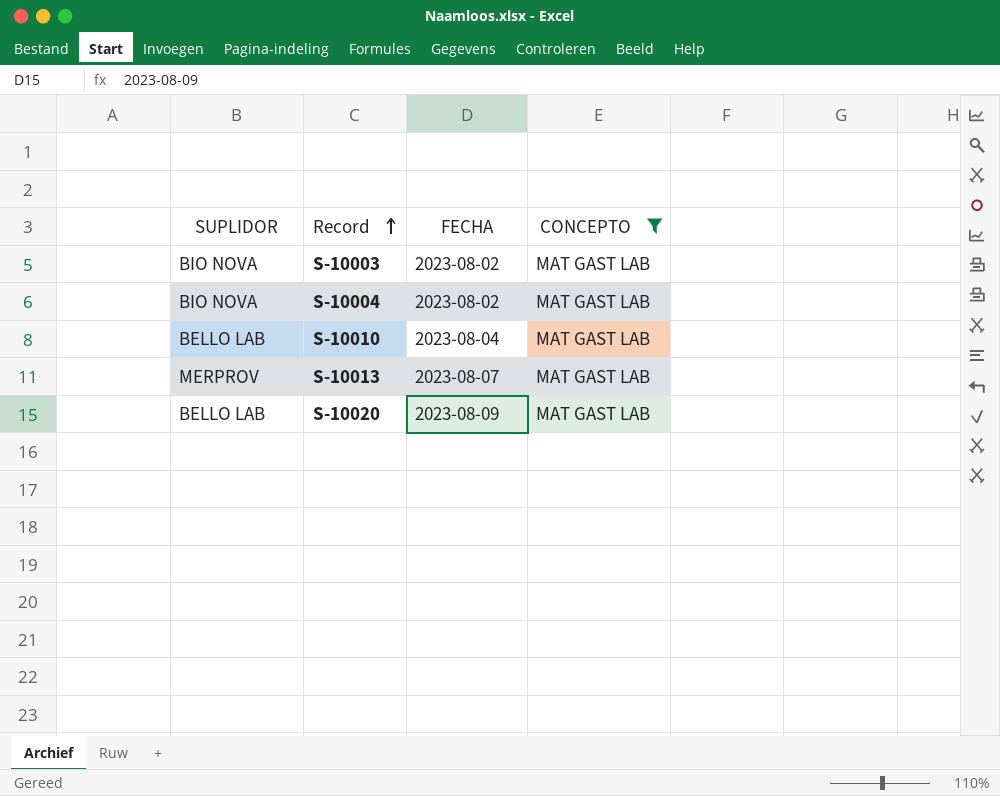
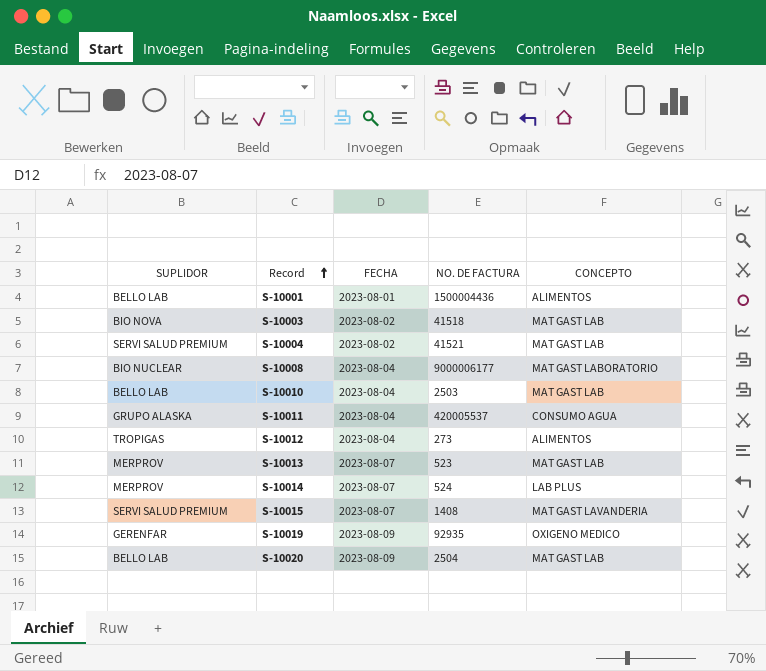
filter: CONCEPTO = MAT GAST LAB -> none
column NO. DE FACTURA | position: none -> 4
S-10004 | SUPLIDOR: BIO NOVA -> SERVI SALUD PREMIUM

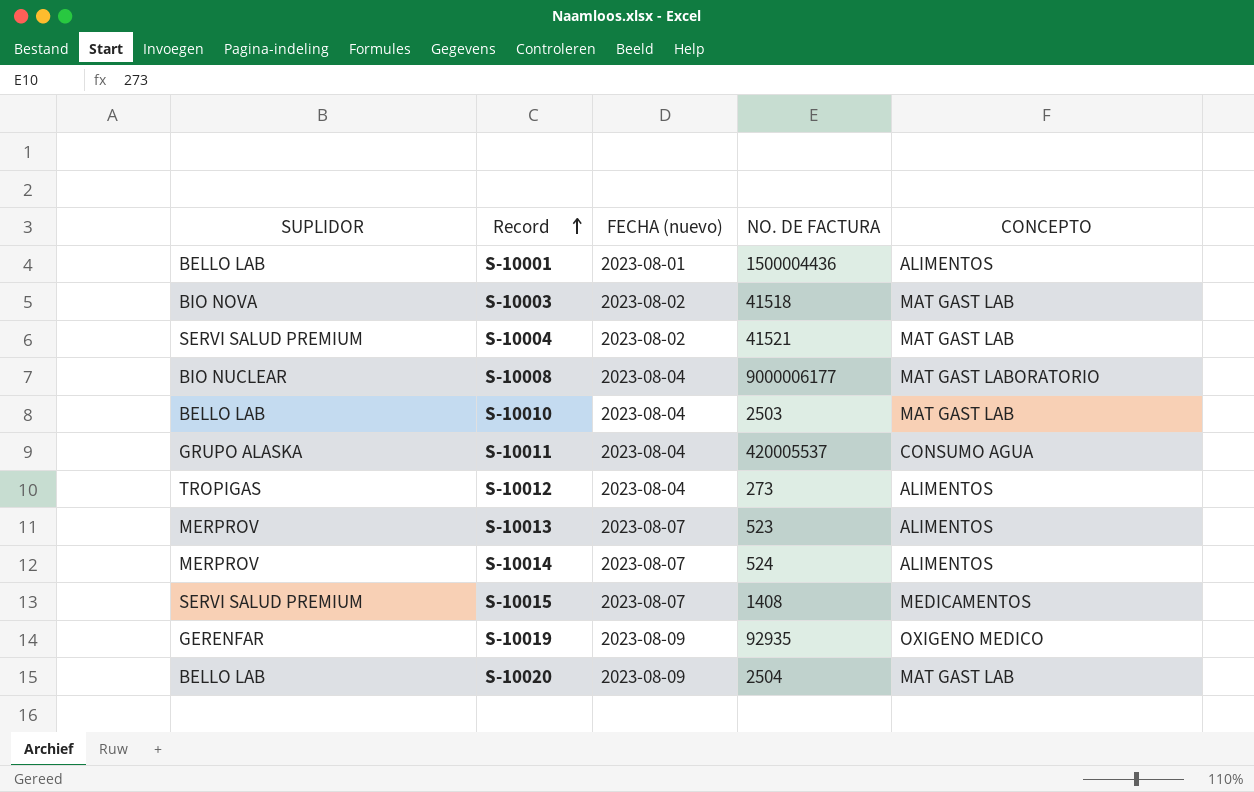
column name: FECHA -> FECHA (nuevo)
S-10013 | CONCEPTO: MAT GAST LAB -> ALIMENTOS
S-10014 | CONCEPTO: LAB PLUS -> ALIMENTOS
S-10015 | CONCEPTO: MAT GAST LAVANDERIA -> MEDICAMENTOS

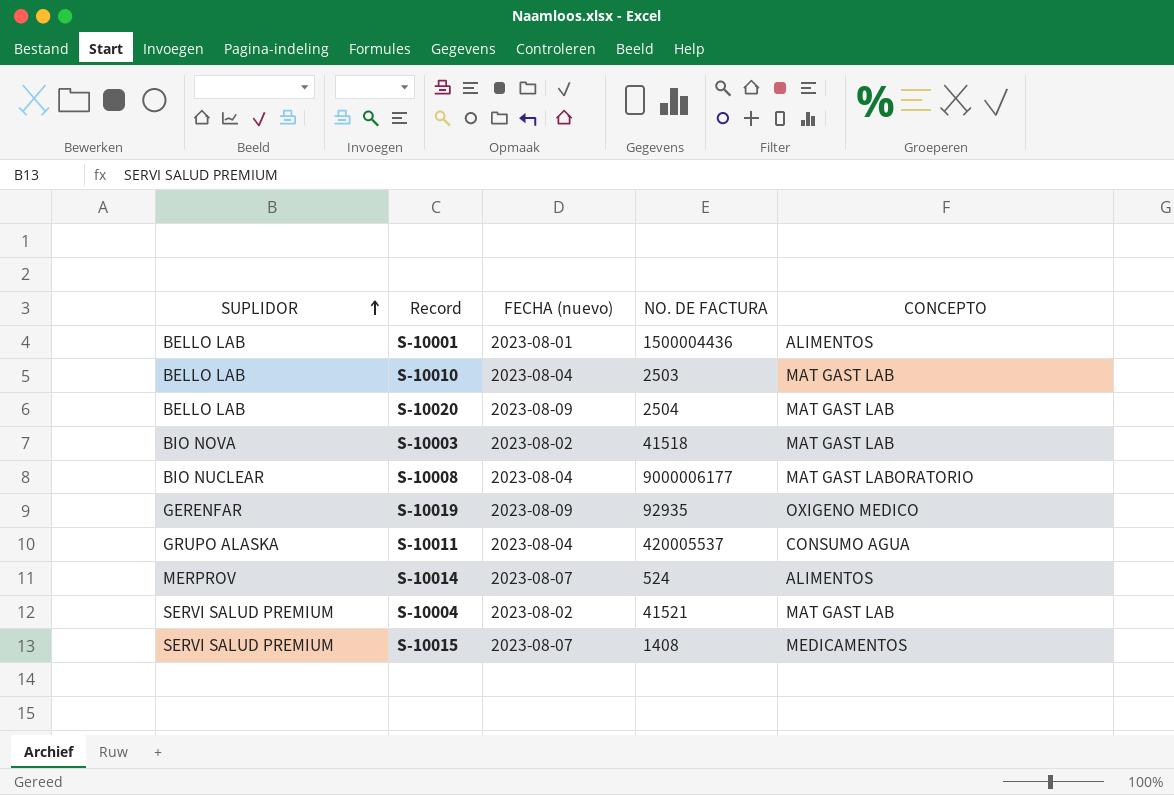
row order: Record ascending -> SUPLIDOR ascending
row S-10012: TROPIGAS | 2023-08-04 | 273 | ALIMENTOS -> none
row S-10013: MERPROV | 2023-08-07 | 523 | ALIMENTOS -> none

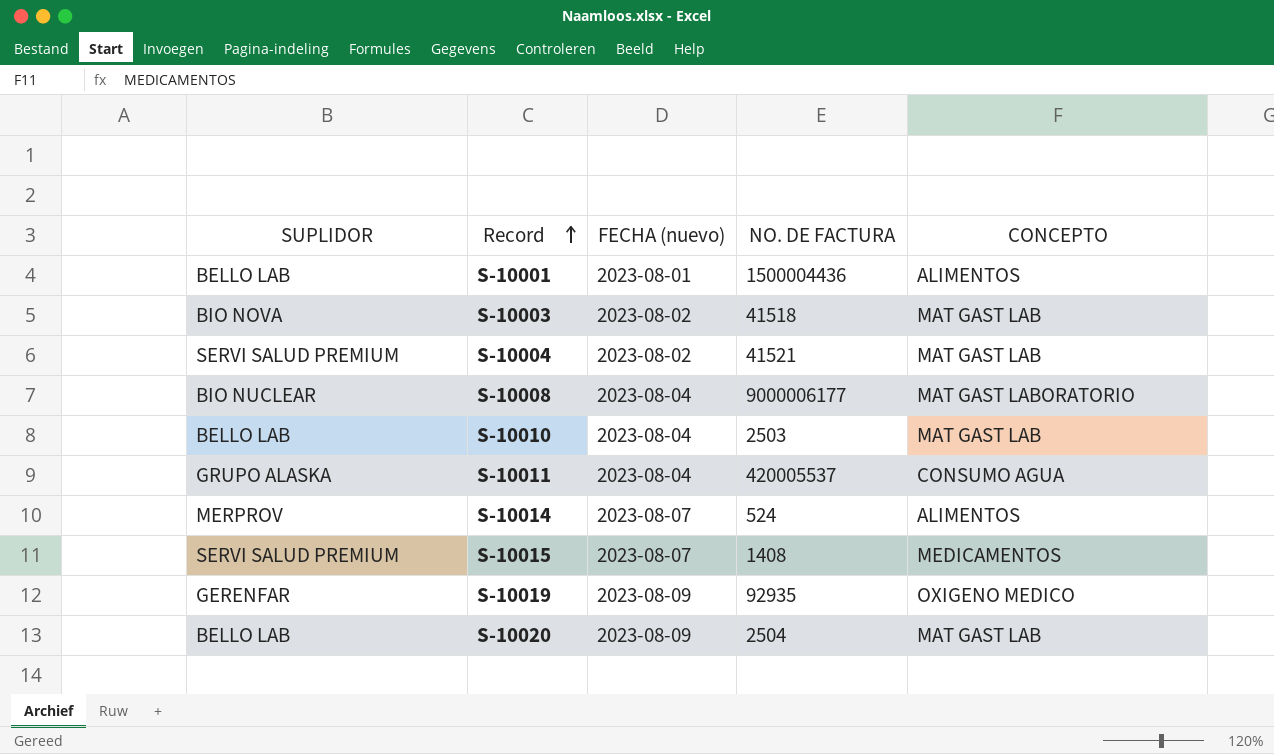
row order: SUPLIDOR ascending -> Record ascending

